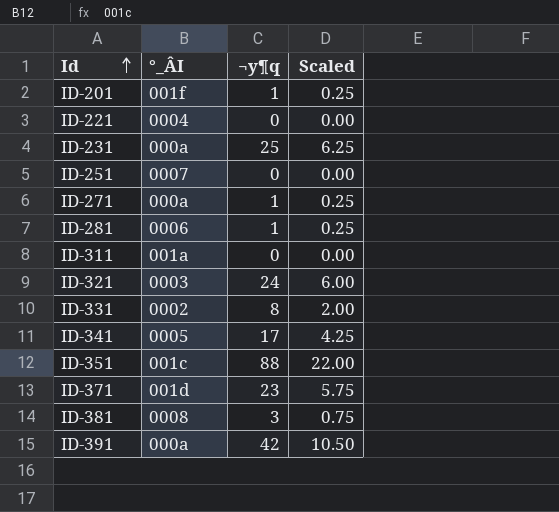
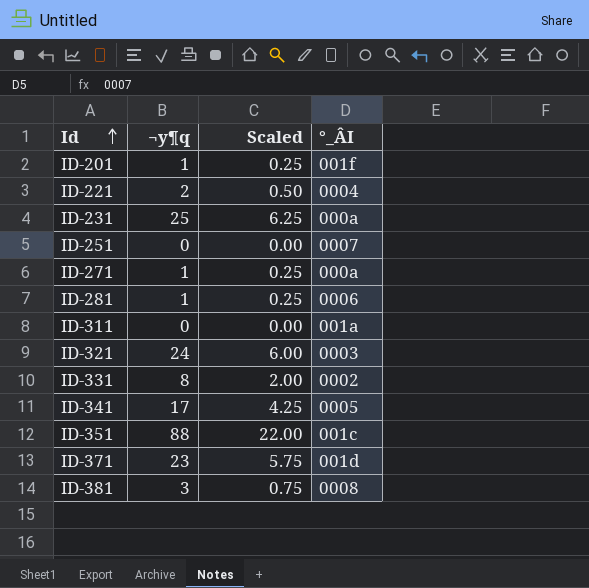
column °_ÂI | position: 2 -> 4
row ID-391: 000a | 42 | 10.50 -> none
ID-221 | ¬y¶q: 0 -> 2
ID-221 | Scaled: 0.00 -> 0.50

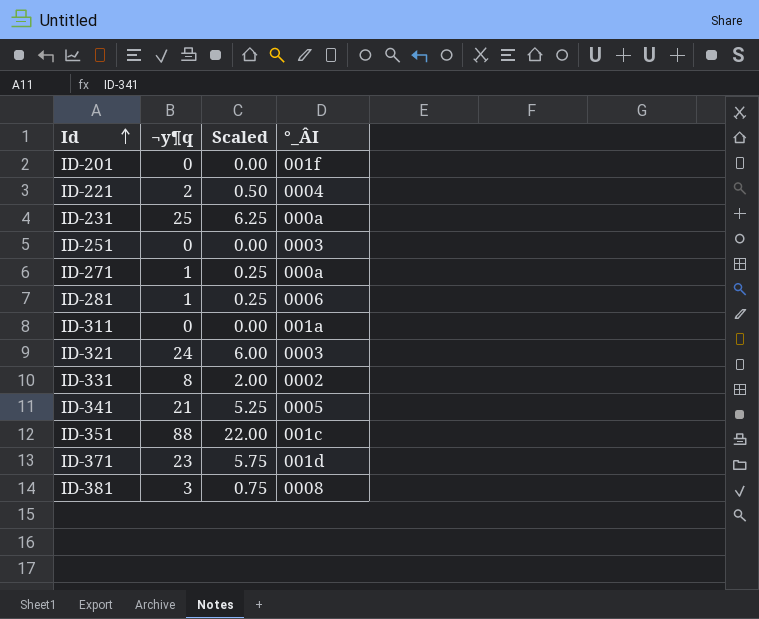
ID-201 | ¬y¶q: 1 -> 0
ID-201 | Scaled: 0.25 -> 0.00
ID-251 | °_ÂI: 0007 -> 0003
ID-341 | ¬y¶q: 17 -> 21
ID-341 | Scaled: 4.25 -> 5.25

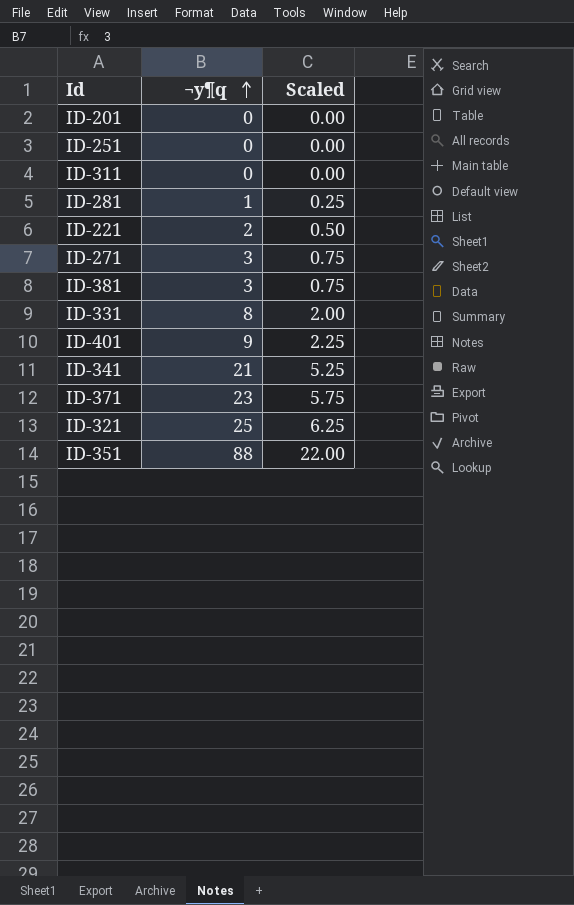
row order: Id ascending -> ¬y¶q ascending
column °_ÂI | position: 4 -> none
row ID-231: 25 | 6.25 | 000a -> none
ID-271 | ¬y¶q: 1 -> 3
ID-271 | Scaled: 0.25 -> 0.75
row ID-401: none -> 9 | 2.25
ID-321 | ¬y¶q: 24 -> 25
ID-321 | Scaled: 6.00 -> 6.25

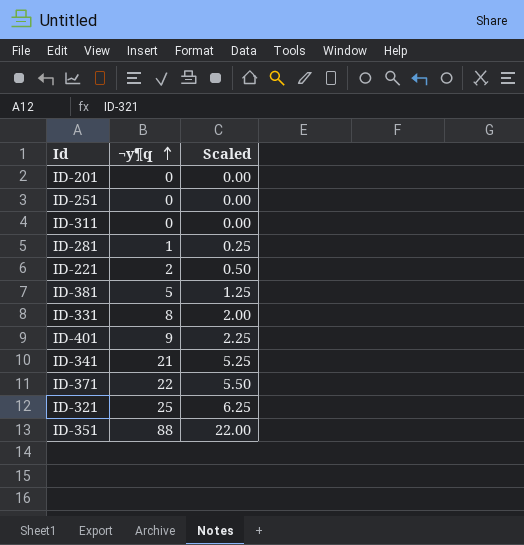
row ID-271: 3 | 0.75 -> none
ID-381 | ¬y¶q: 3 -> 5
ID-381 | Scaled: 0.75 -> 1.25
ID-371 | ¬y¶q: 23 -> 22
ID-371 | Scaled: 5.75 -> 5.50

